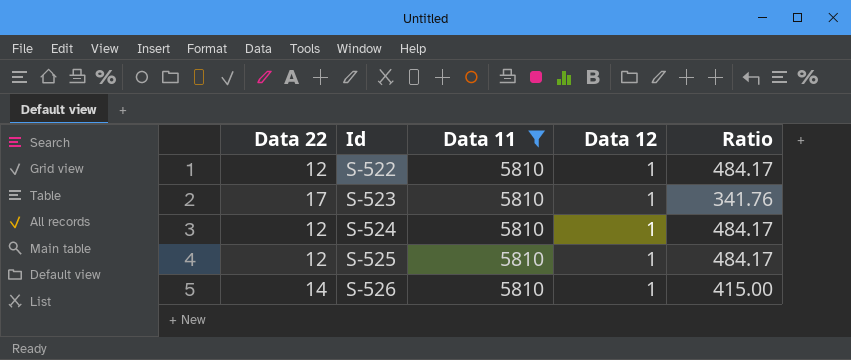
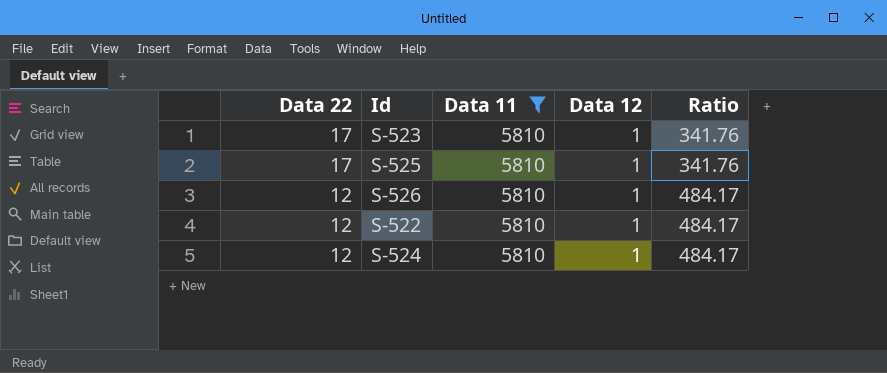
row order: Id ascending -> Data 22 descending
S-525 | Data 22: 12 -> 17
S-525 | Ratio: 484.17 -> 341.76
S-526 | Data 22: 14 -> 12
S-526 | Ratio: 415.00 -> 484.17

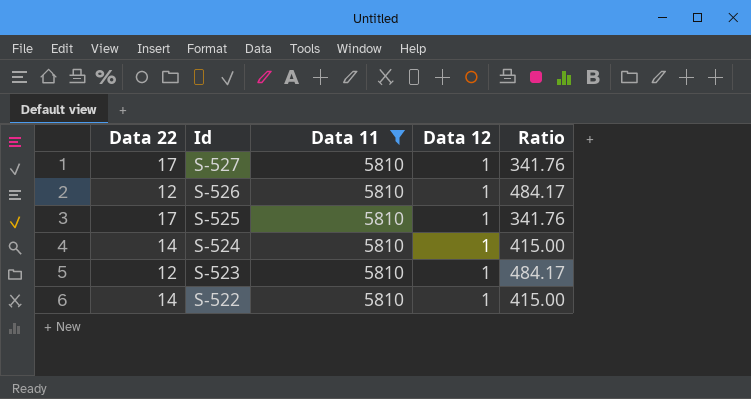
row order: Data 22 descending -> Id descending
row S-527: none -> 17 | 5810 | 1 | 341.76
S-524 | Data 22: 12 -> 14
S-524 | Ratio: 484.17 -> 415.00
S-523 | Data 22: 17 -> 12
S-523 | Ratio: 341.76 -> 484.17
S-522 | Data 22: 12 -> 14
S-522 | Ratio: 484.17 -> 415.00

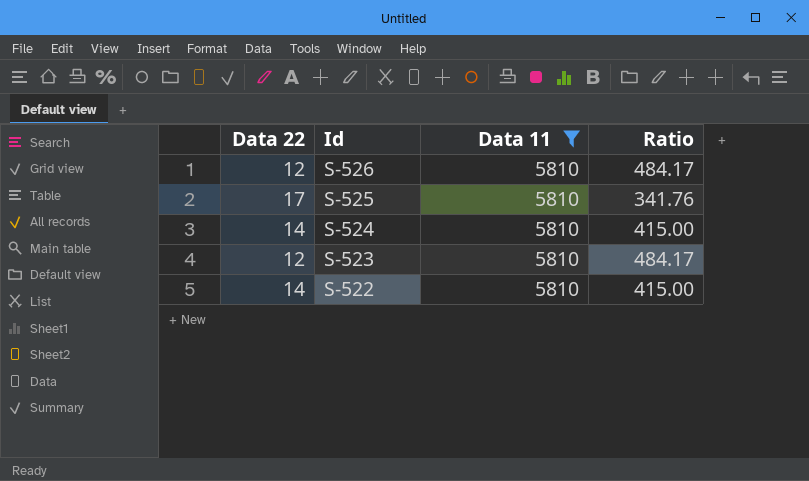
column Data 12 | position: 4 -> none
row S-527: 17 | 5810 | 1 | 341.76 -> none

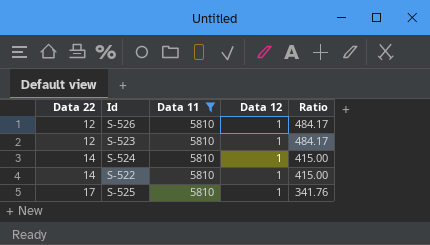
row order: Id descending -> Data 22 ascending
column Data 12 | position: none -> 4

